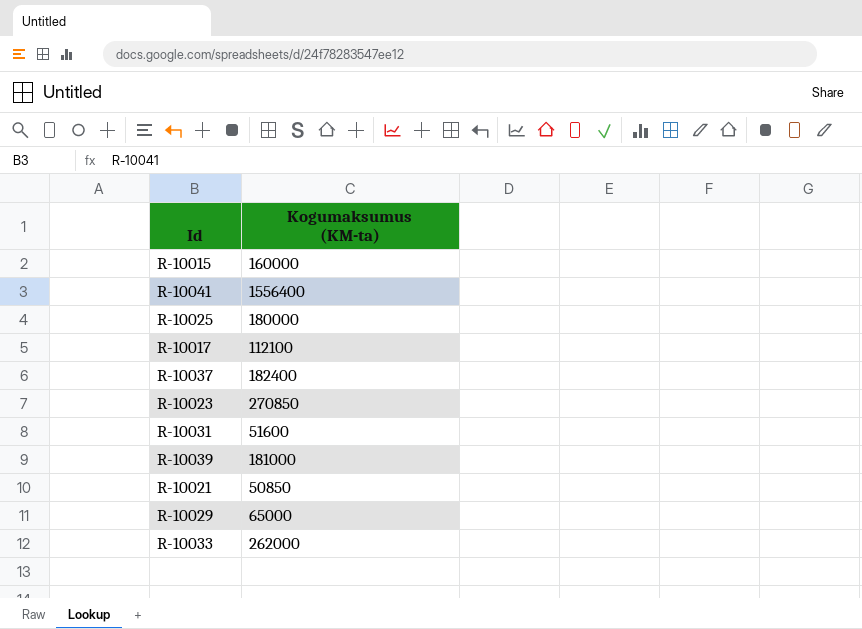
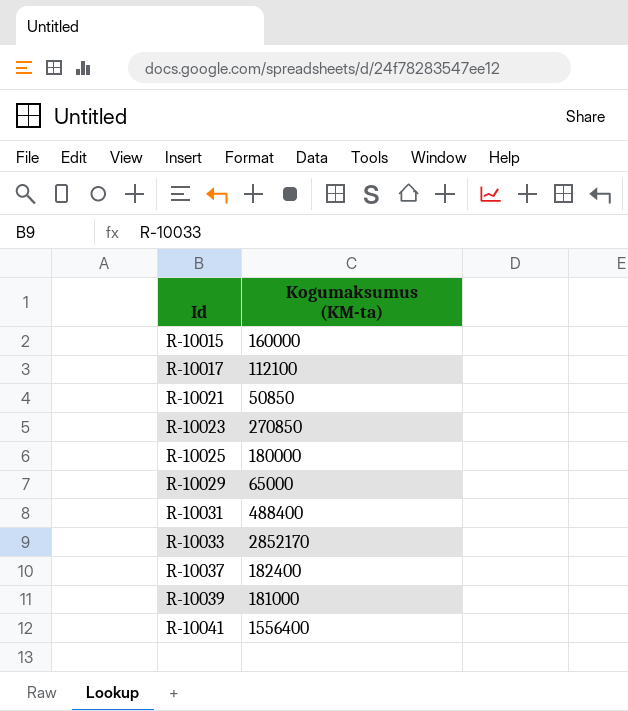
row order: none -> Id ascending
R-10031 | Kogumaksumus (KM-ta): 51600 -> 488400
R-10033 | Kogumaksumus (KM-ta): 262000 -> 2852170

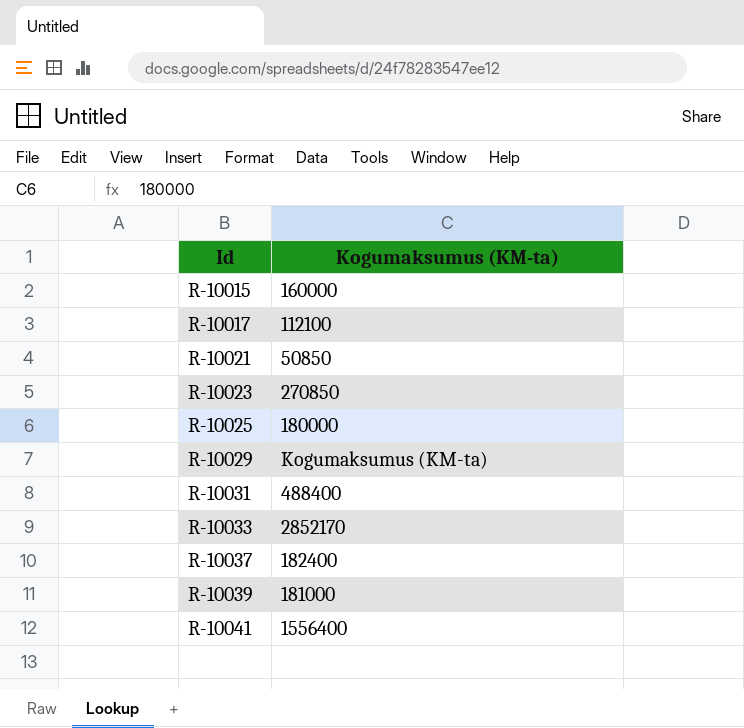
R-10029 | Kogumaksumus (KM-ta): 65000 -> Kogumaksumus (KM-ta)

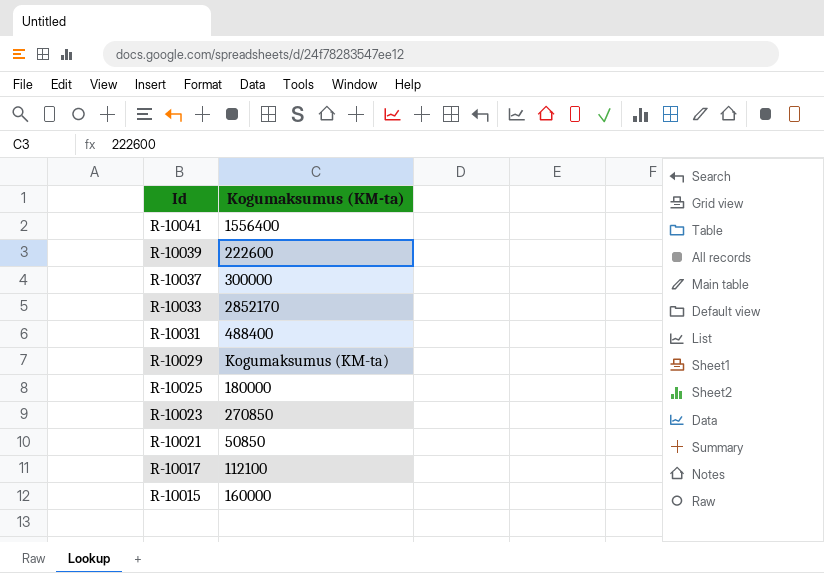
row order: Id ascending -> Id descending
R-10039 | Kogumaksumus (KM-ta): 181000 -> 222600
R-10037 | Kogumaksumus (KM-ta): 182400 -> 300000

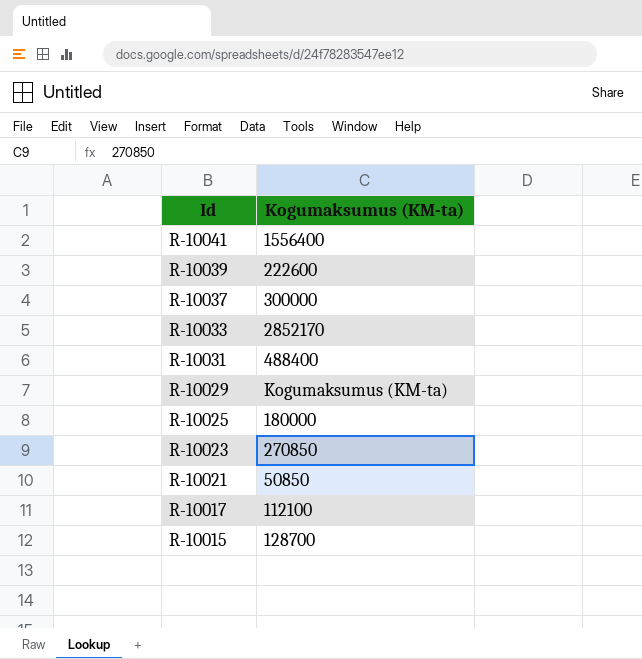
R-10015 | Kogumaksumus (KM-ta): 160000 -> 128700

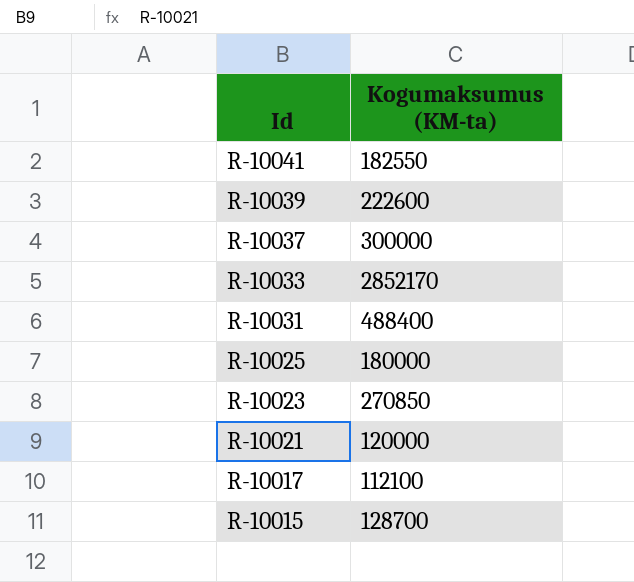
row R-10029: Kogumaksumus (KM-ta) -> none
R-10041 | Kogumaksumus (KM-ta): 1556400 -> 182550
R-10021 | Kogumaksumus (KM-ta): 50850 -> 120000

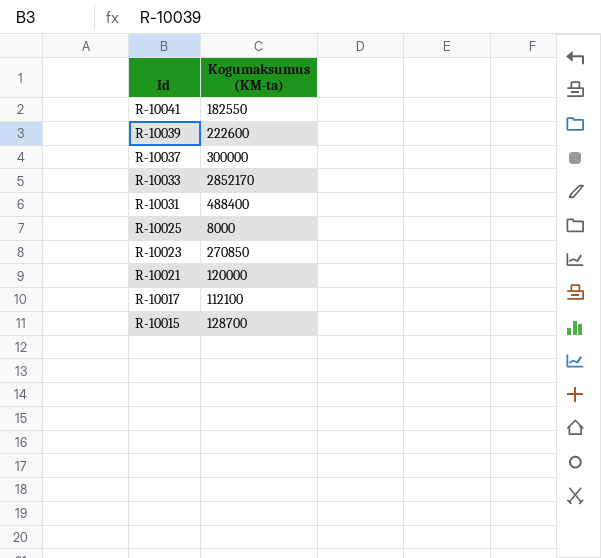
R-10025 | Kogumaksumus (KM-ta): 180000 -> 8000

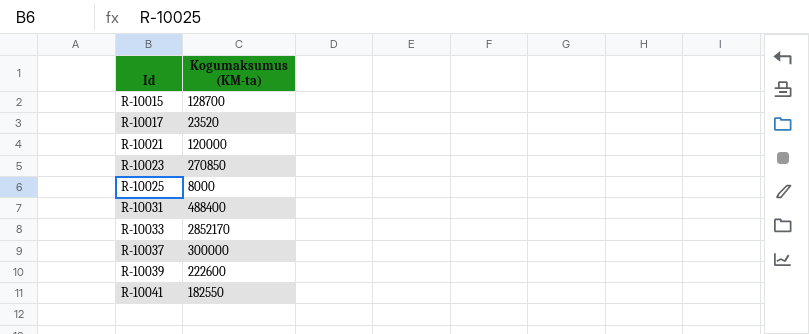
row order: Id descending -> Id ascending
R-10017 | Kogumaksumus (KM-ta): 112100 -> 23520

